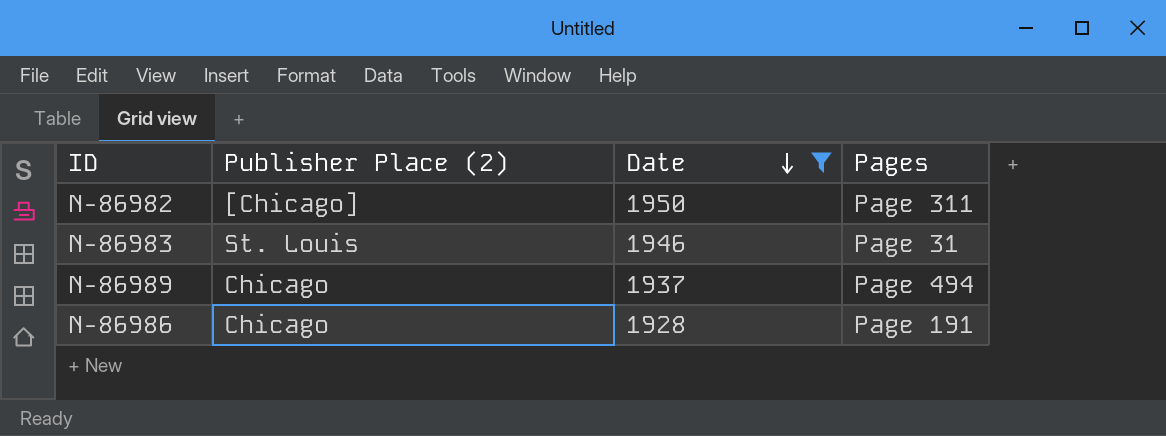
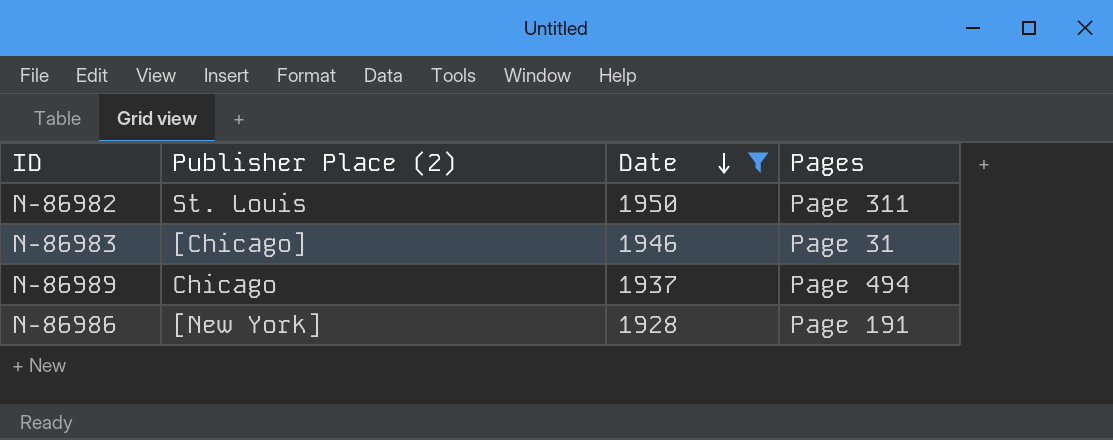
N-86982 | Publisher Place (2): [Chicago] -> St. Louis
N-86983 | Publisher Place (2): St. Louis -> [Chicago]
N-86986 | Publisher Place (2): Chicago -> [New York]

